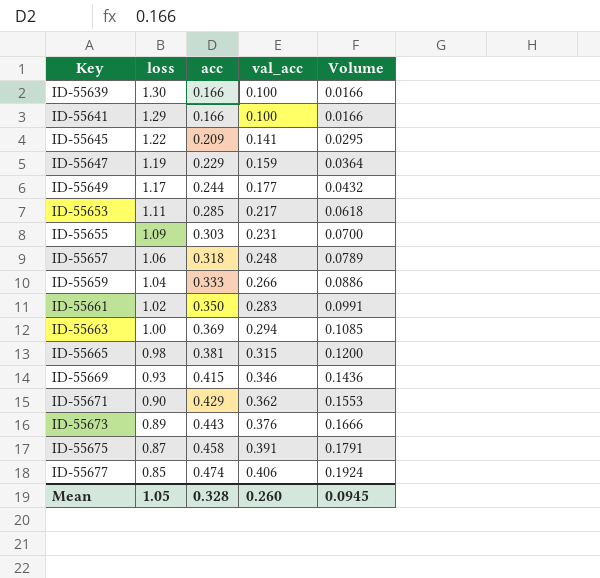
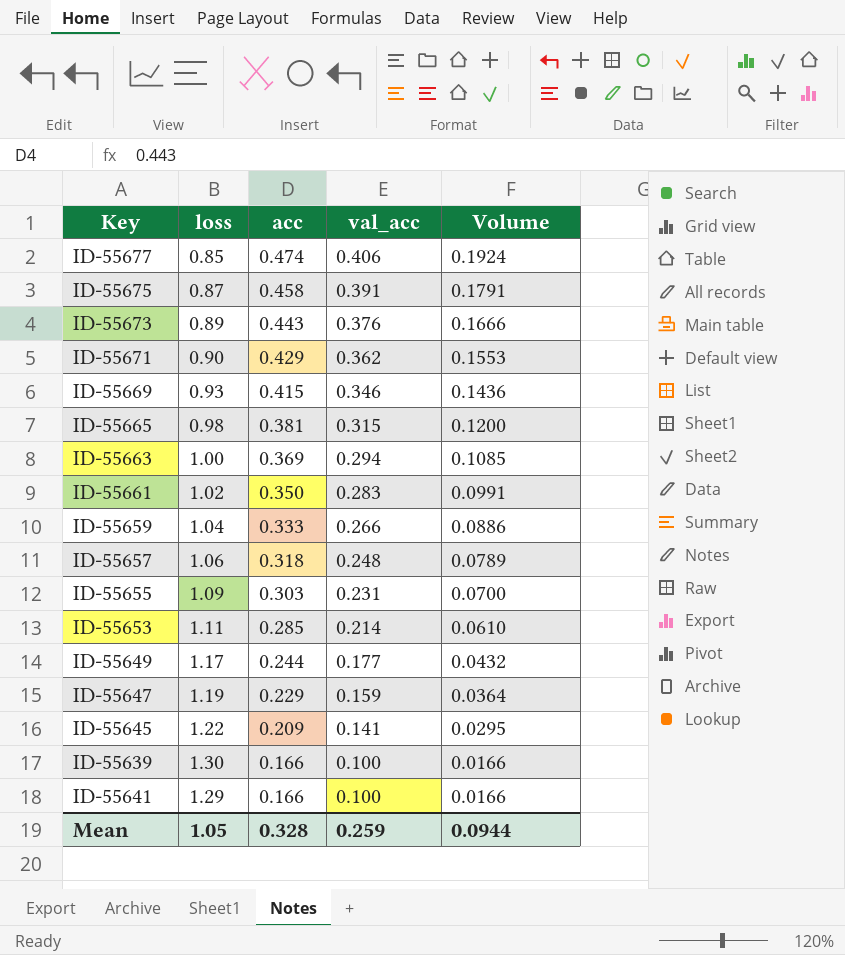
row order: Key ascending -> acc descending
ID-55653 | val_acc: 0.217 -> 0.214
ID-55653 | Volume: 0.0618 -> 0.0610
Mean | val_acc: 0.260 -> 0.259
Mean | Volume: 0.0945 -> 0.0944

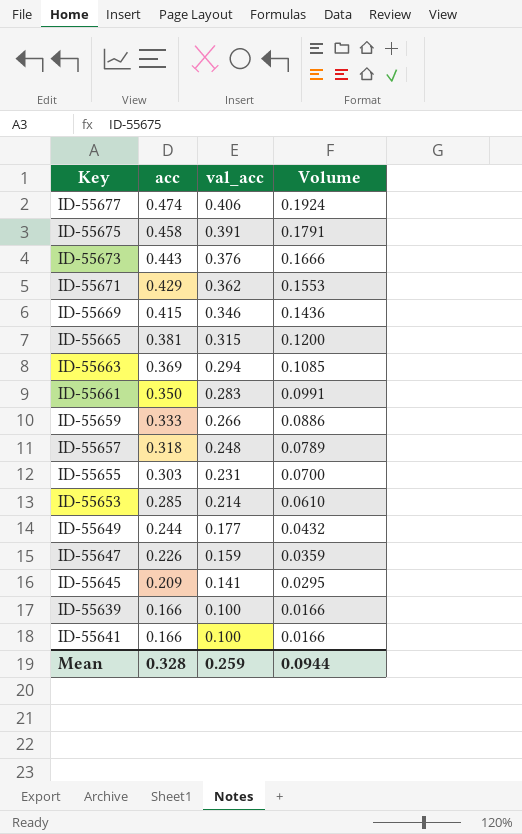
column loss | position: 2 -> none
ID-55647 | acc: 0.229 -> 0.226
ID-55647 | Volume: 0.0364 -> 0.0359

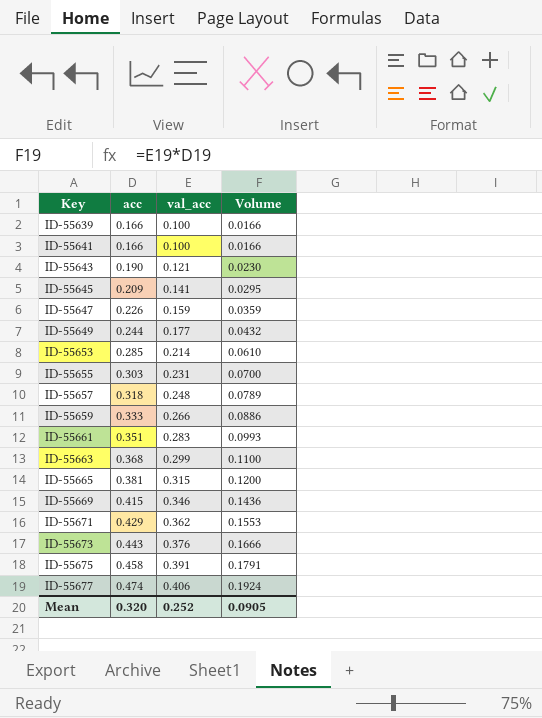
row order: acc descending -> Key ascending
row ID-55643: none -> 0.190 | 0.121 | 0.0230
ID-55661 | acc: 0.350 -> 0.351
ID-55661 | Volume: 0.0991 -> 0.0993
ID-55663 | acc: 0.369 -> 0.368
ID-55663 | val_acc: 0.294 -> 0.299
ID-55663 | Volume: 0.1085 -> 0.1100
Mean | acc: 0.328 -> 0.320
Mean | val_acc: 0.259 -> 0.252
Mean | Volume: 0.0944 -> 0.0905

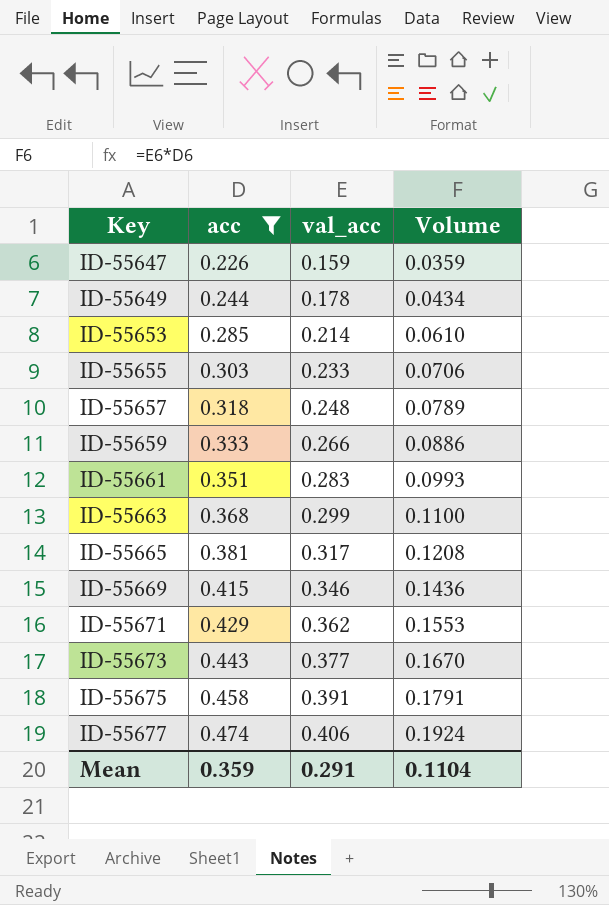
filter: none -> acc >= 0.226
ID-55649 | val_acc: 0.177 -> 0.178
ID-55649 | Volume: 0.0432 -> 0.0434
ID-55655 | val_acc: 0.231 -> 0.233
ID-55655 | Volume: 0.0700 -> 0.0706
ID-55665 | val_acc: 0.315 -> 0.317
ID-55665 | Volume: 0.1200 -> 0.1208
ID-55673 | val_acc: 0.376 -> 0.377
ID-55673 | Volume: 0.1666 -> 0.1670
Mean | acc: 0.320 -> 0.359
Mean | val_acc: 0.252 -> 0.291
Mean | Volume: 0.0905 -> 0.1104

